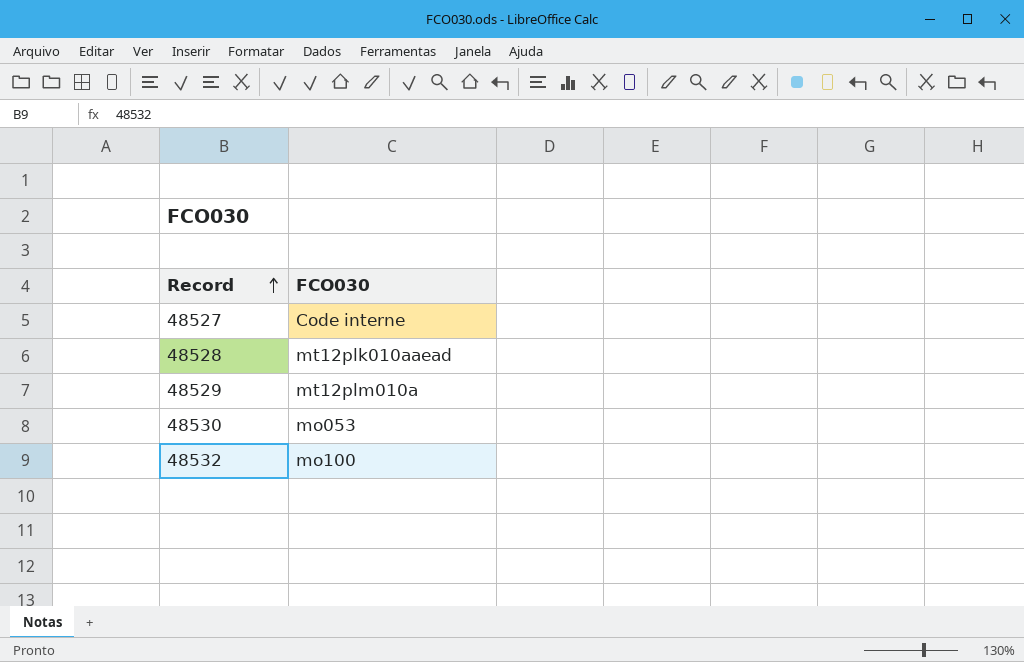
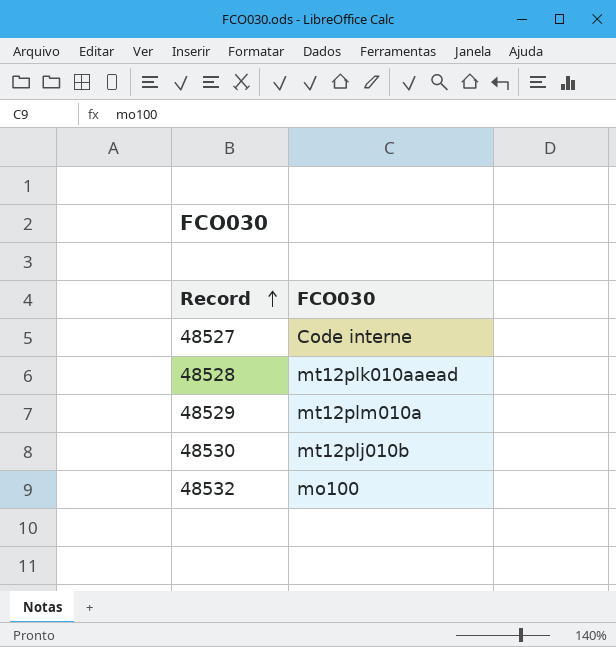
48530 | FCO030: mo053 -> mt12plj010b

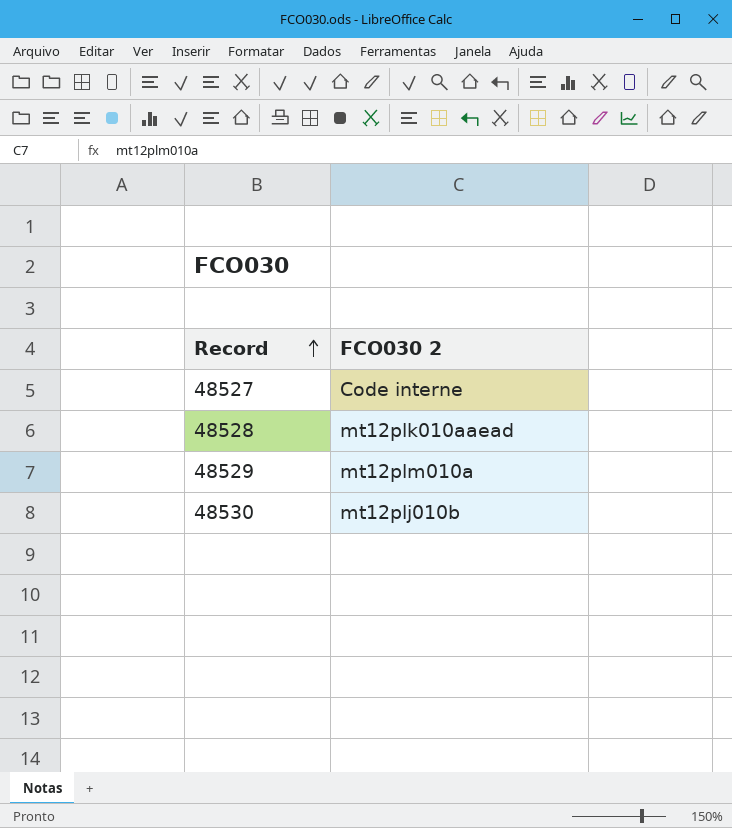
column name: FCO030 -> FCO030 2
row 48532: mo100 -> none

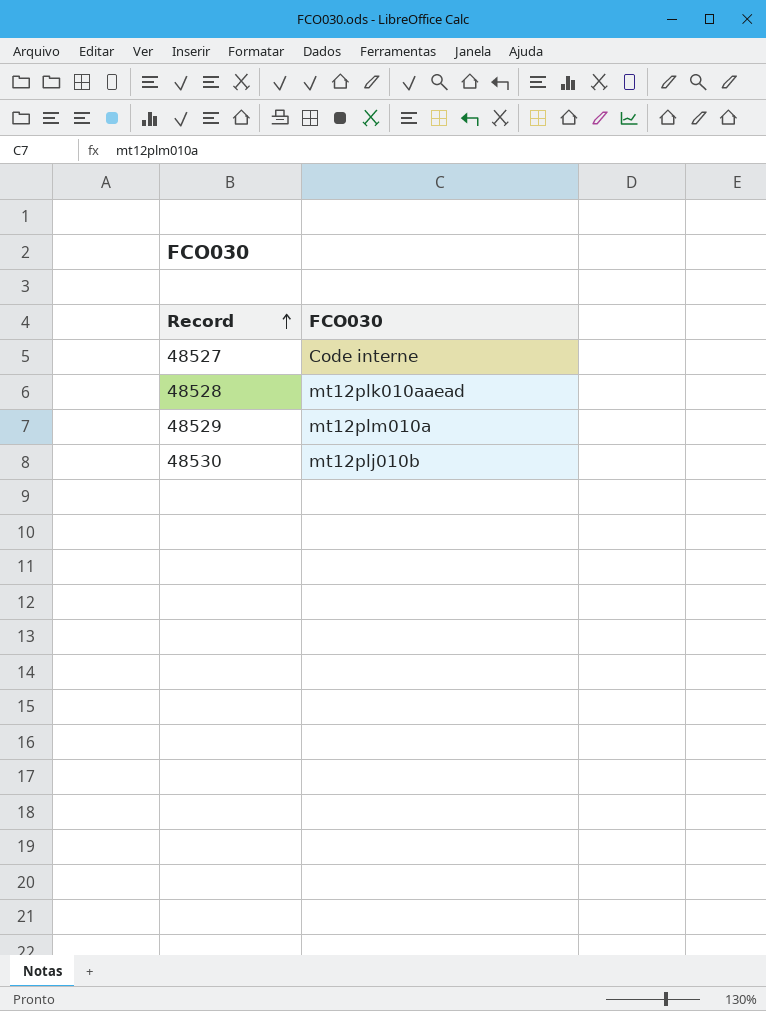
column name: FCO030 2 -> FCO030

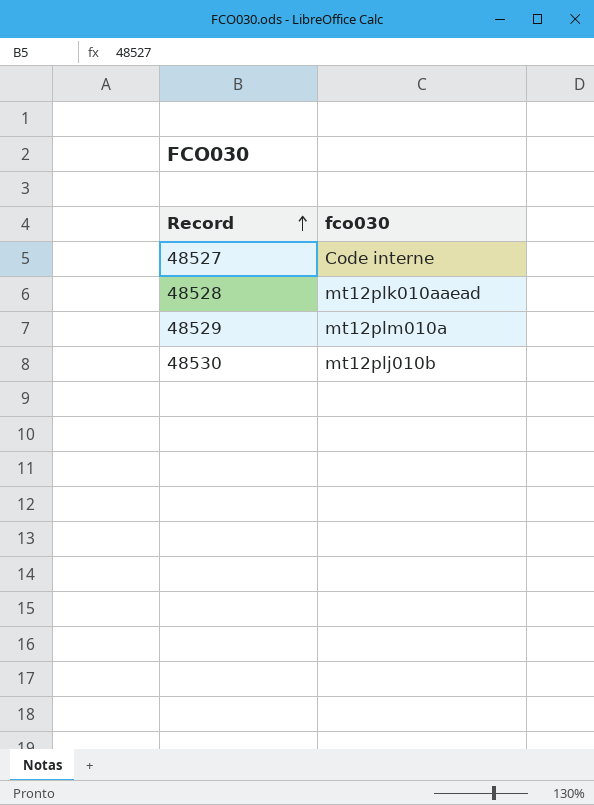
column name: FCO030 -> fco030

